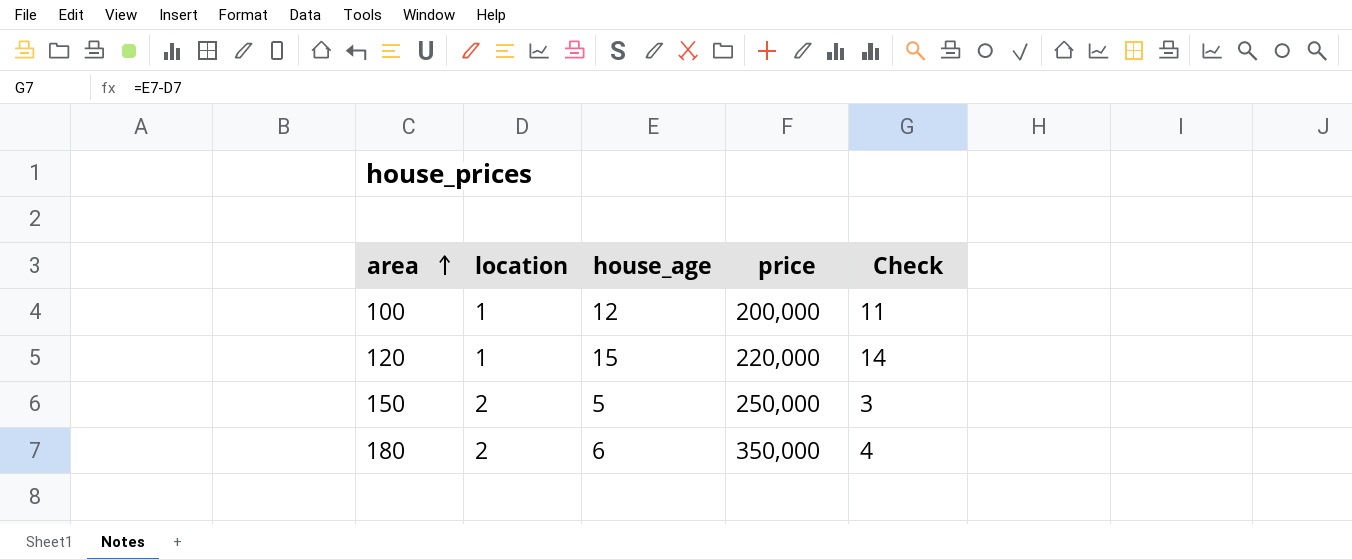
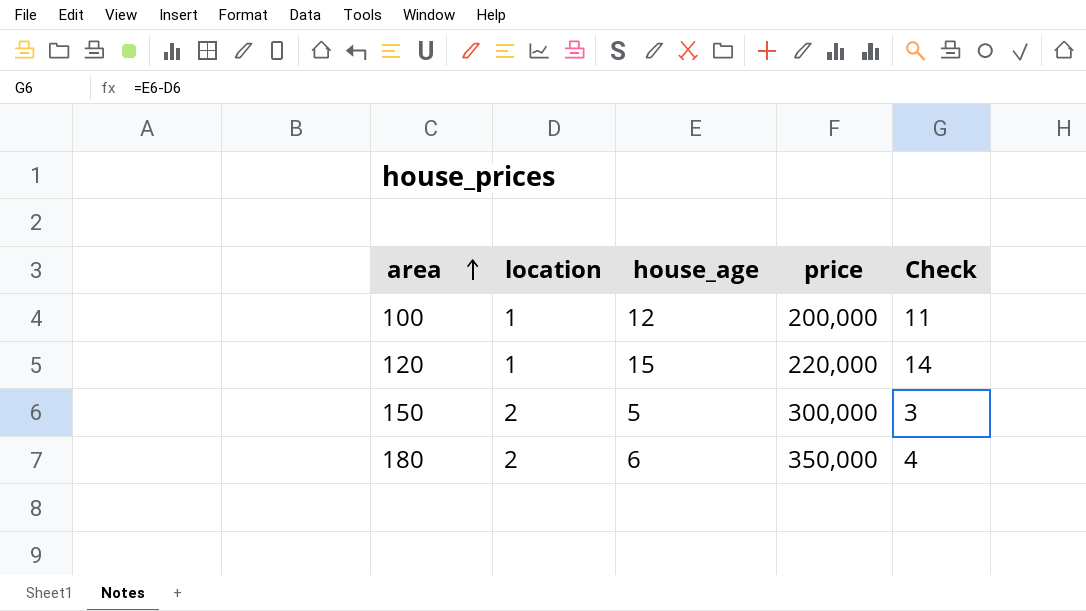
150 | price: 250,000 -> 300,000

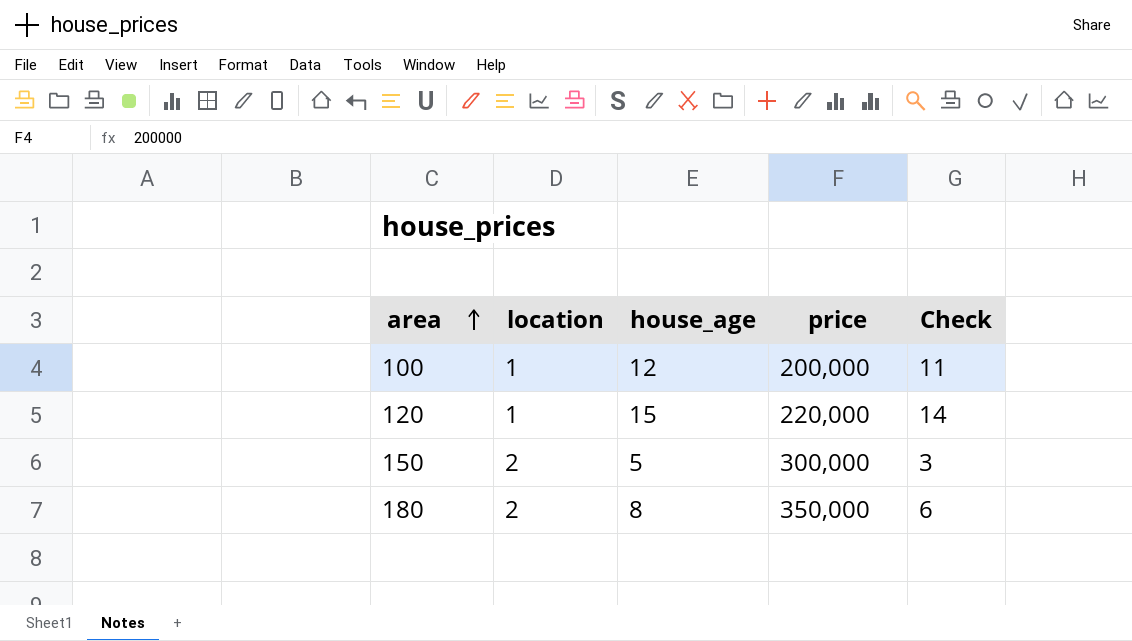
180 | house_age: 6 -> 8
180 | Check: 4 -> 6

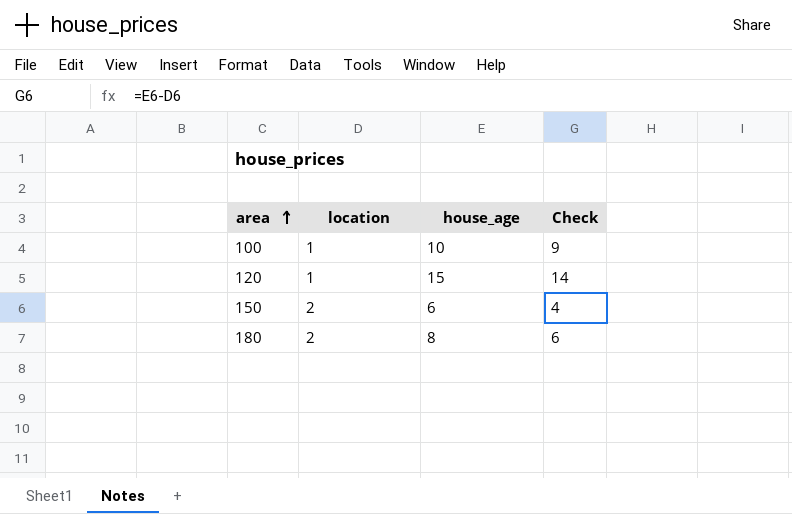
column price | position: 4 -> none
100 | house_age: 12 -> 10
100 | Check: 11 -> 9
150 | house_age: 5 -> 6
150 | Check: 3 -> 4

